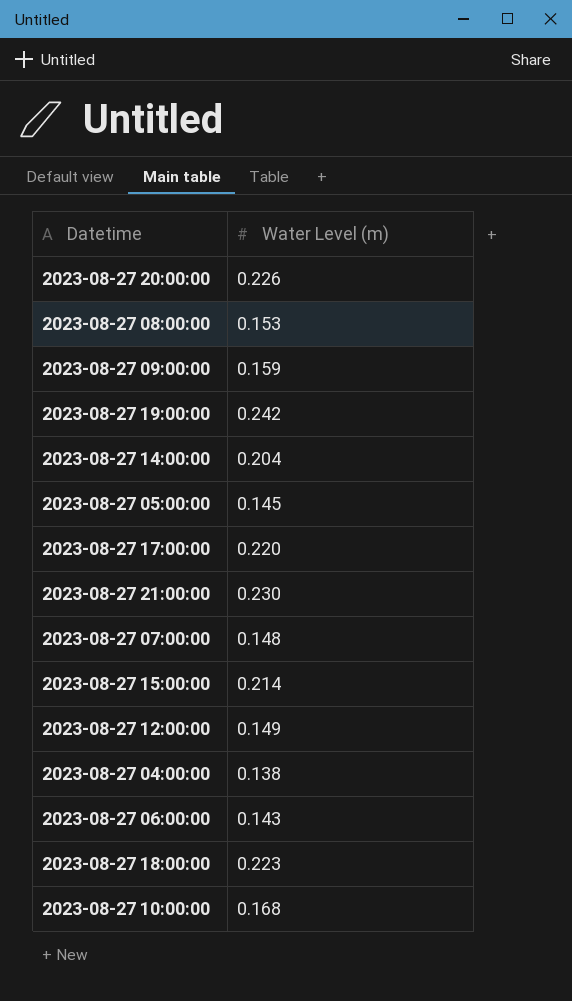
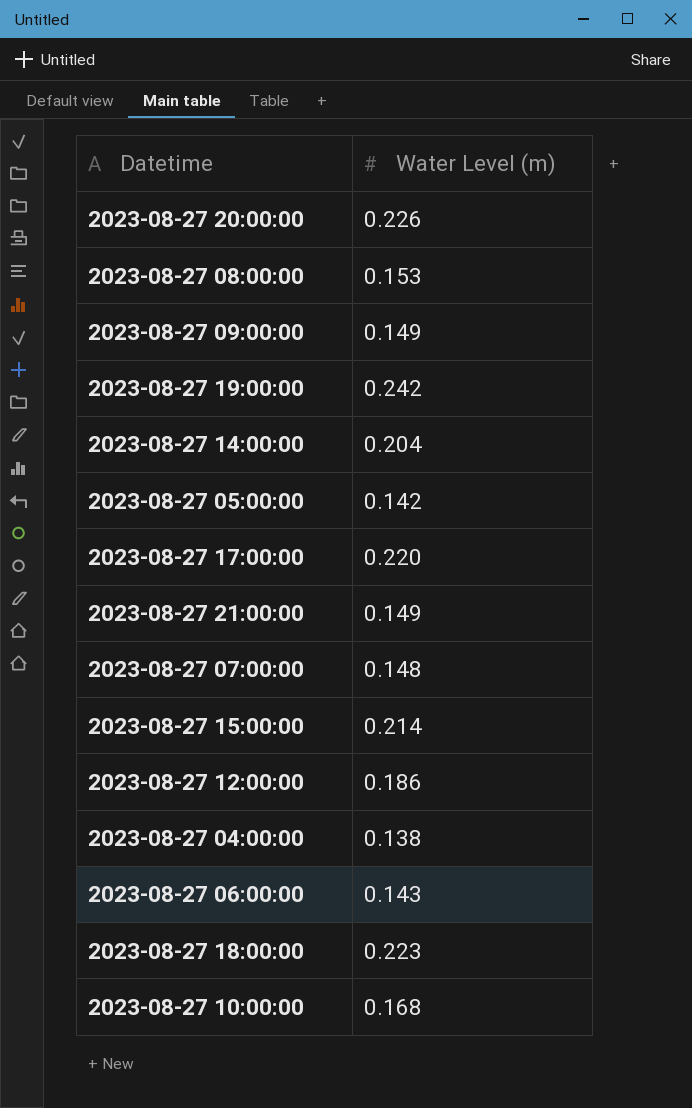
2023-08-27 09:00:00 | Water Level (m): 0.159 -> 0.149
2023-08-27 05:00:00 | Water Level (m): 0.145 -> 0.142
2023-08-27 21:00:00 | Water Level (m): 0.230 -> 0.149
2023-08-27 12:00:00 | Water Level (m): 0.149 -> 0.186

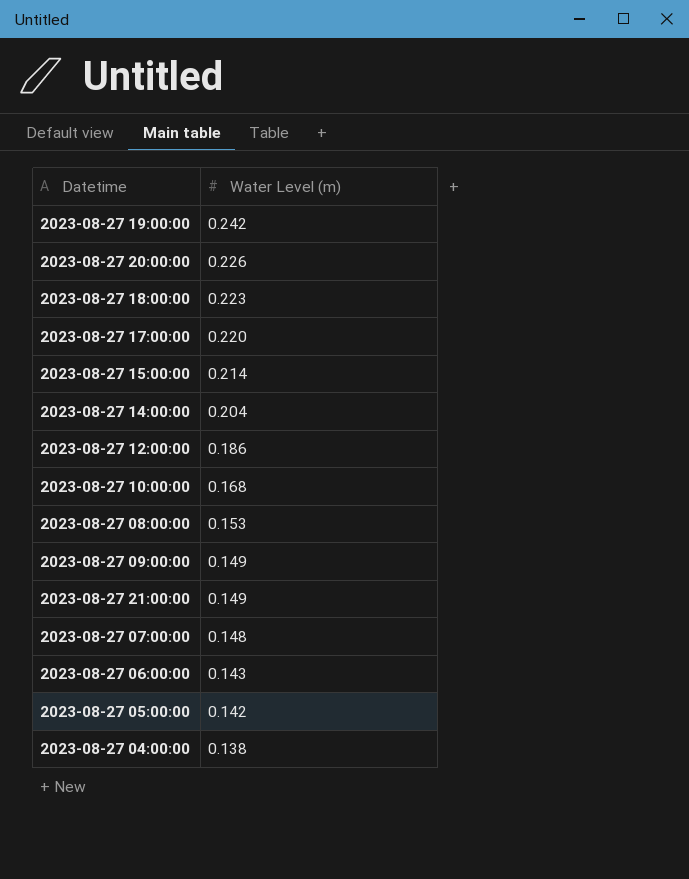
row order: none -> Water Level (m) descending

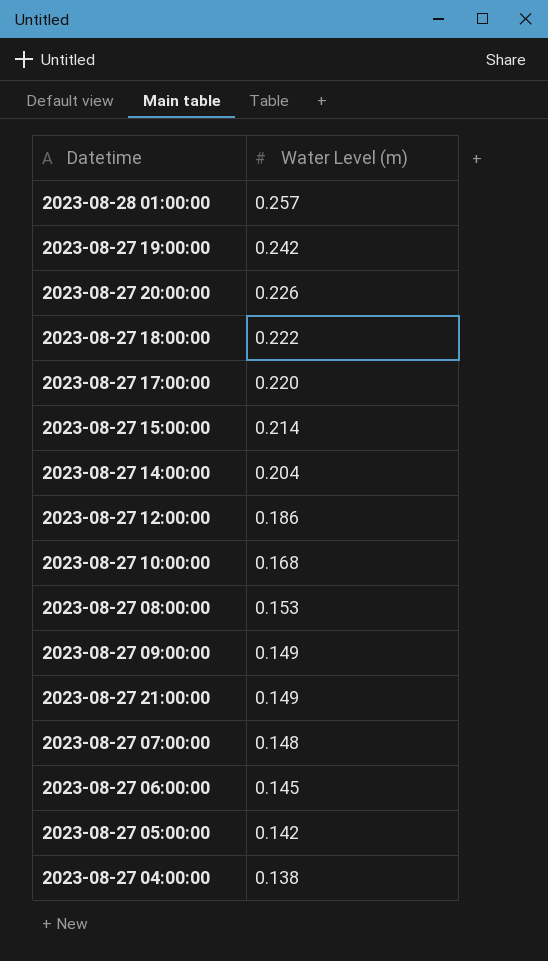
row 2023-08-28 01:00:00: none -> 0.257
2023-08-27 18:00:00 | Water Level (m): 0.223 -> 0.222
2023-08-27 06:00:00 | Water Level (m): 0.143 -> 0.145

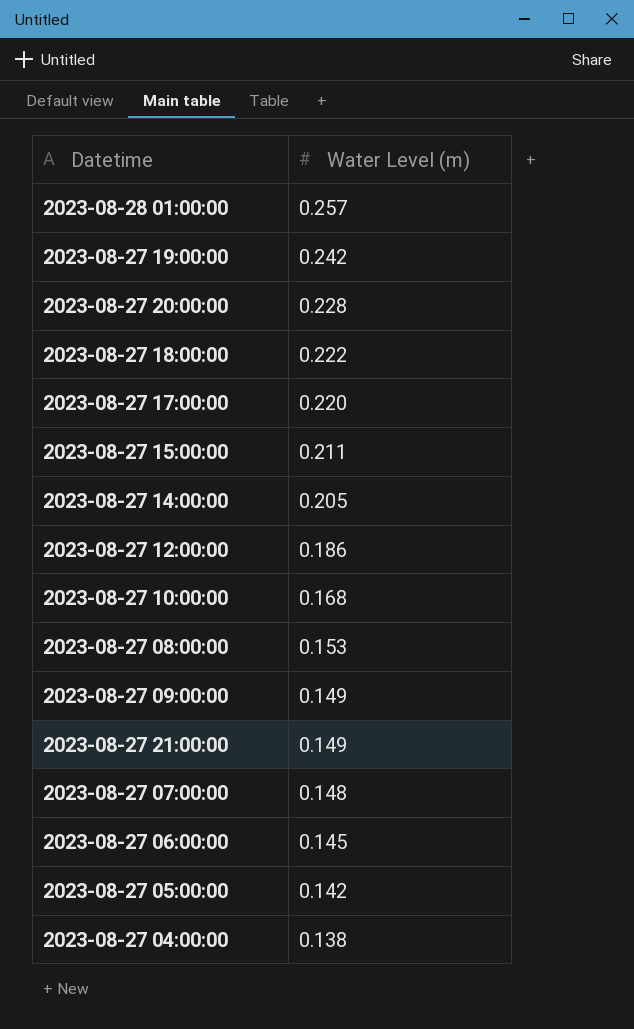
2023-08-27 20:00:00 | Water Level (m): 0.226 -> 0.228
2023-08-27 15:00:00 | Water Level (m): 0.214 -> 0.211
2023-08-27 14:00:00 | Water Level (m): 0.204 -> 0.205

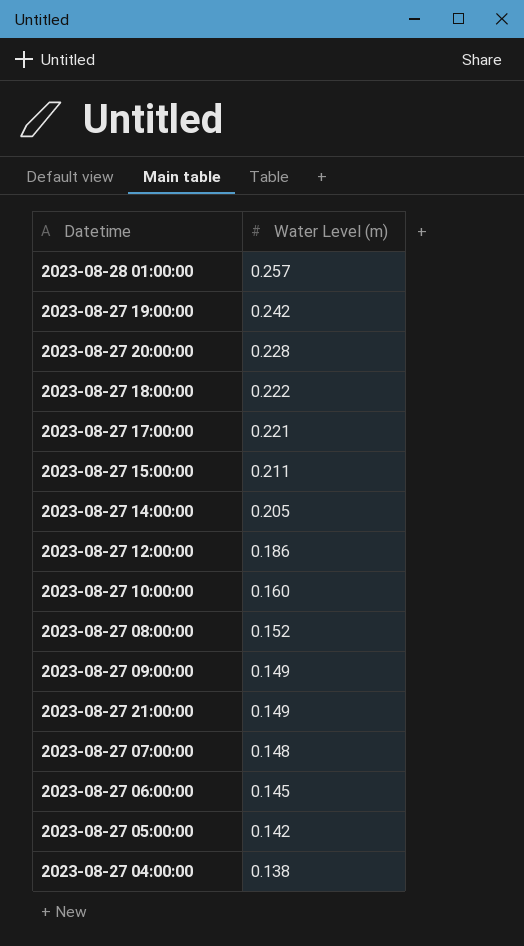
2023-08-27 17:00:00 | Water Level (m): 0.220 -> 0.221
2023-08-27 10:00:00 | Water Level (m): 0.168 -> 0.160
2023-08-27 08:00:00 | Water Level (m): 0.153 -> 0.152

